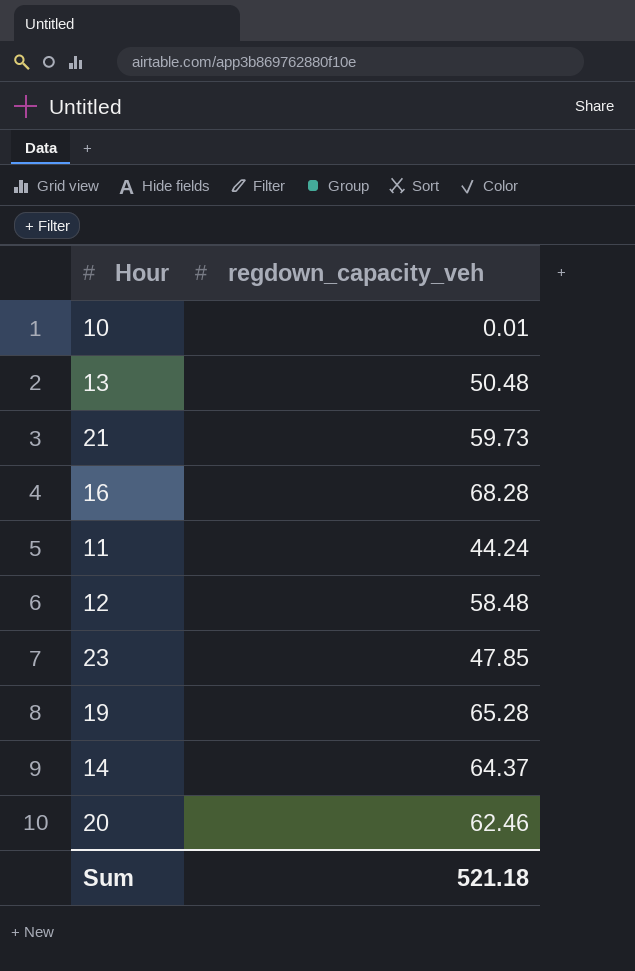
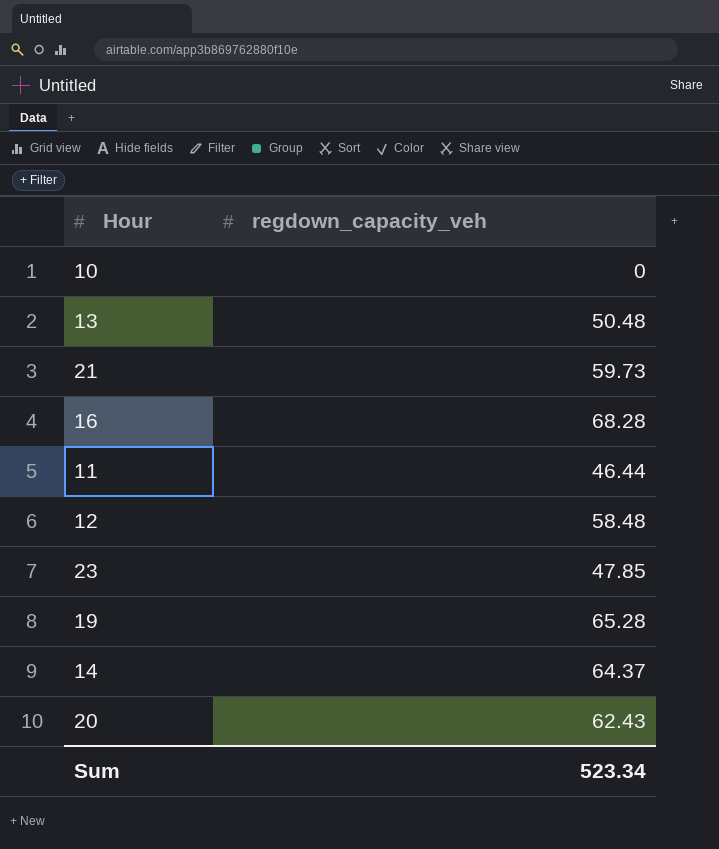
10 | regdown_capacity_veh: 0.01 -> 0
11 | regdown_capacity_veh: 44.24 -> 46.44
20 | regdown_capacity_veh: 62.46 -> 62.43
Sum | regdown_capacity_veh: 521.18 -> 523.34

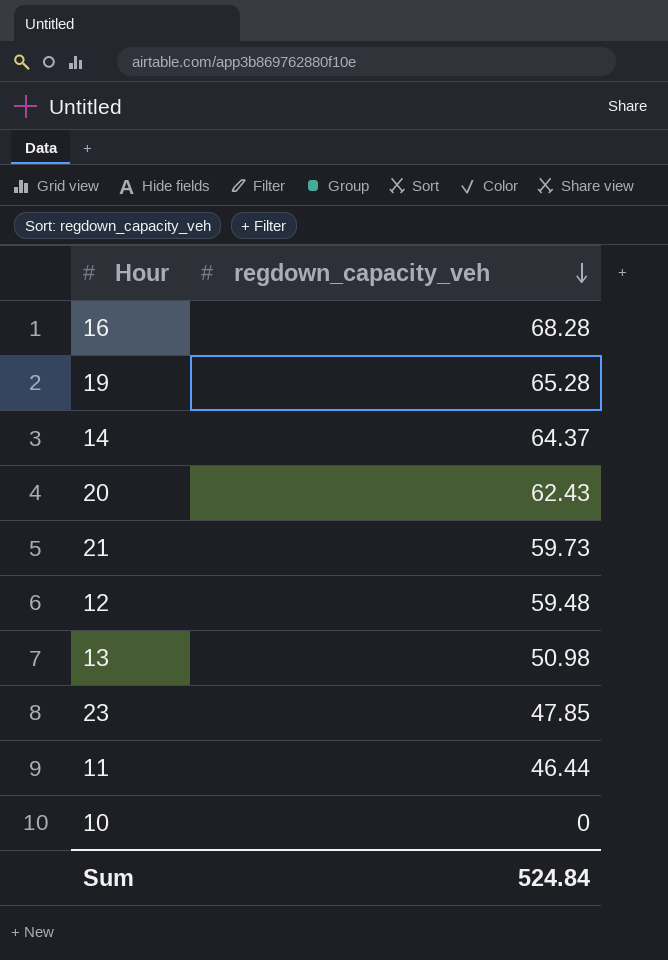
row order: none -> regdown_capacity_veh descending
12 | regdown_capacity_veh: 58.48 -> 59.48
13 | regdown_capacity_veh: 50.48 -> 50.98
Sum | regdown_capacity_veh: 523.34 -> 524.84

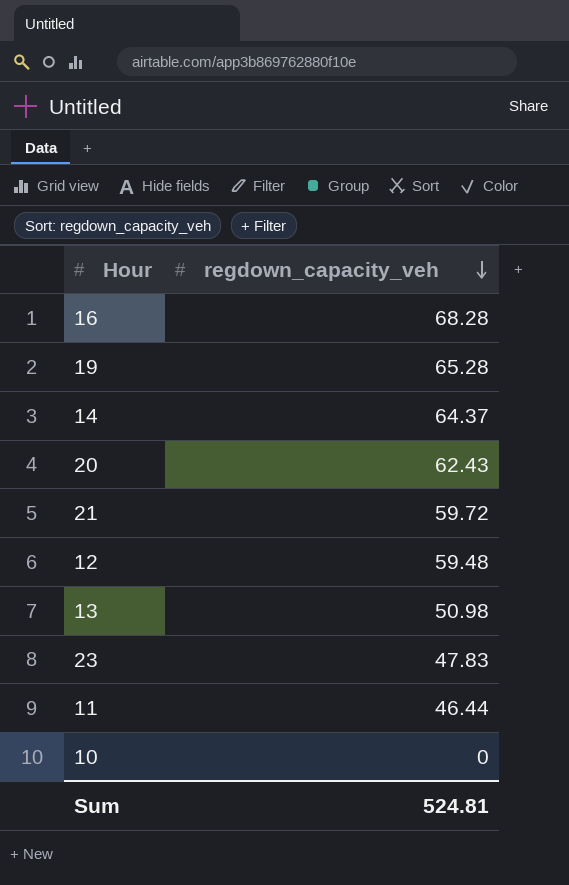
21 | regdown_capacity_veh: 59.73 -> 59.72
23 | regdown_capacity_veh: 47.85 -> 47.83
Sum | regdown_capacity_veh: 524.84 -> 524.81

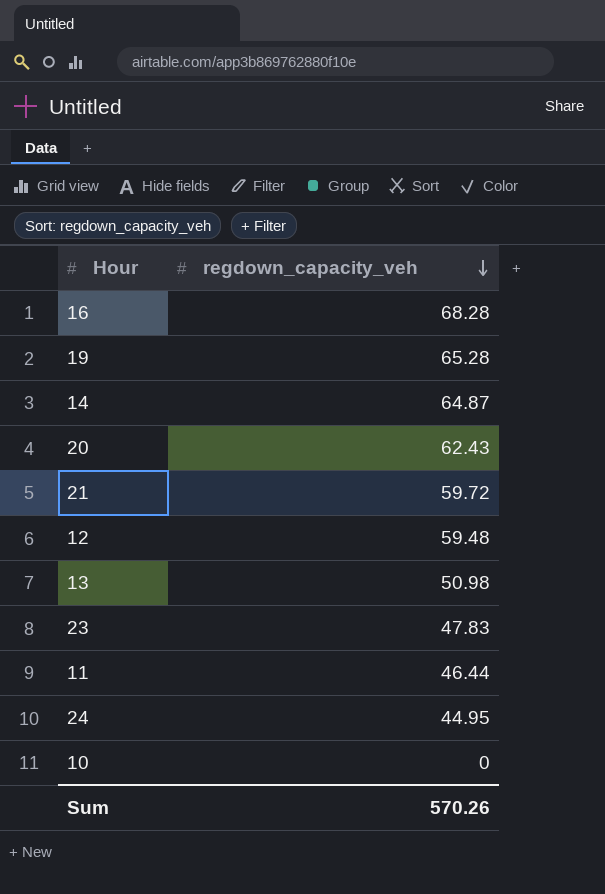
14 | regdown_capacity_veh: 64.37 -> 64.87
row 24: none -> 44.95
Sum | regdown_capacity_veh: 524.81 -> 570.26

